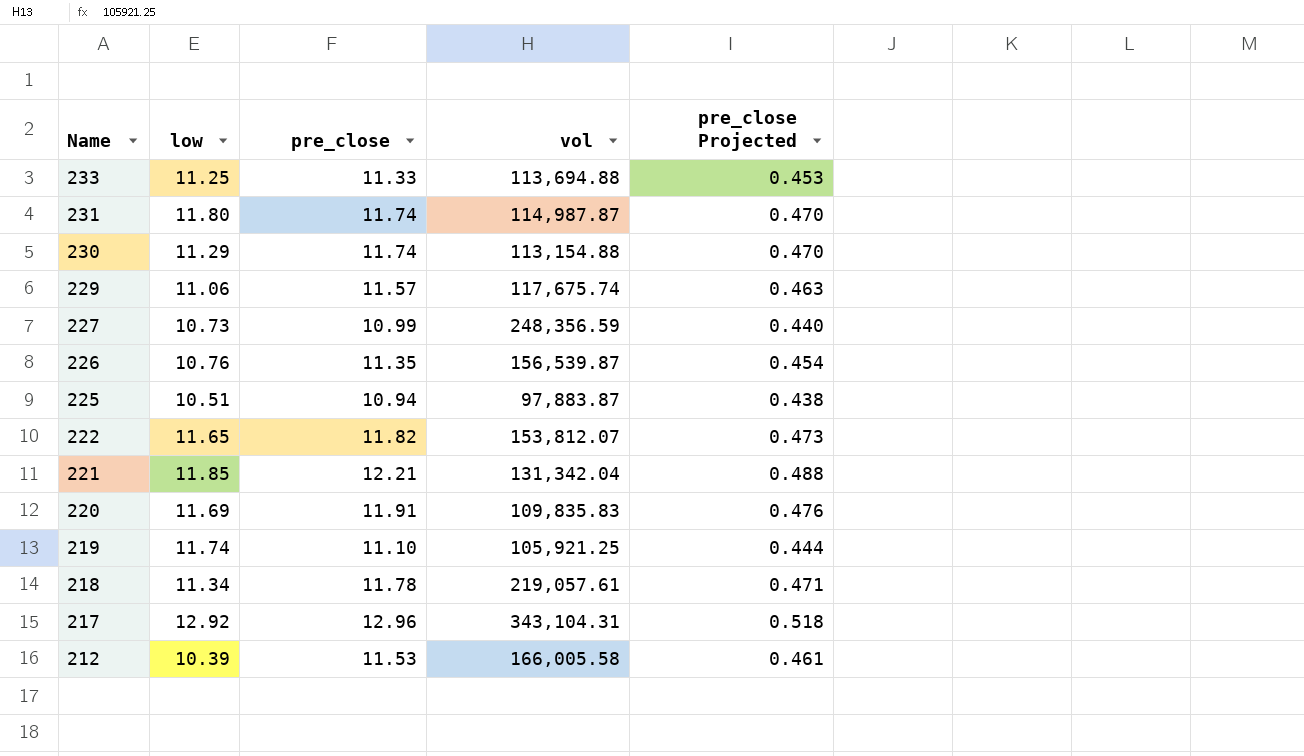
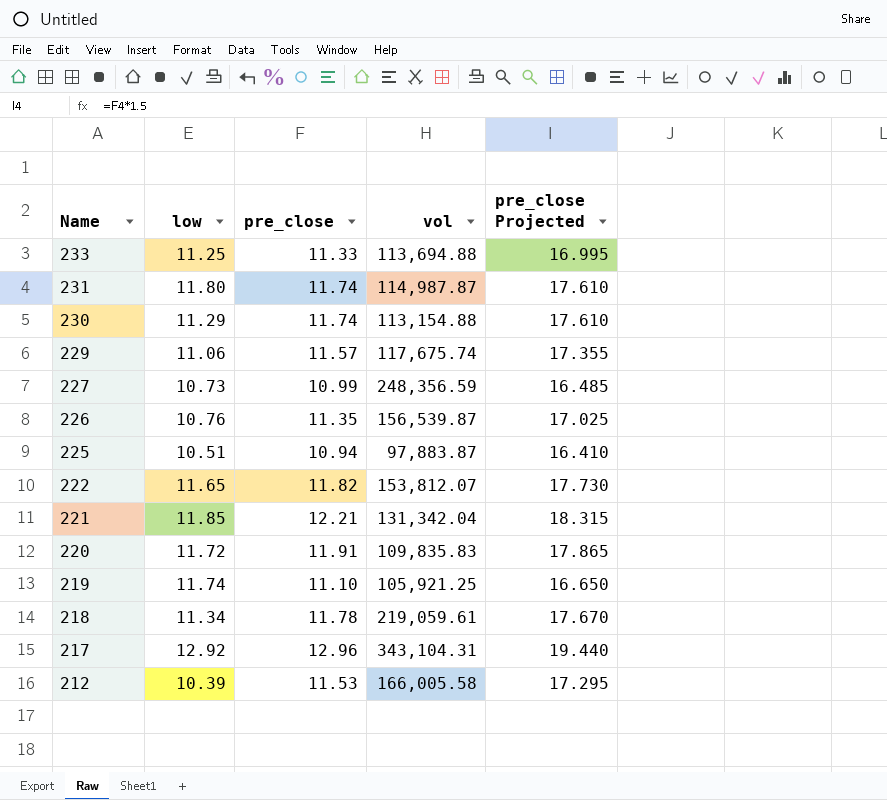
column pre_close Projected | formula: [pre_close] * 0.04 -> [pre_close] * 1.5
220 | low: 11.69 -> 11.72
218 | vol: 219,057.61 -> 219,059.61

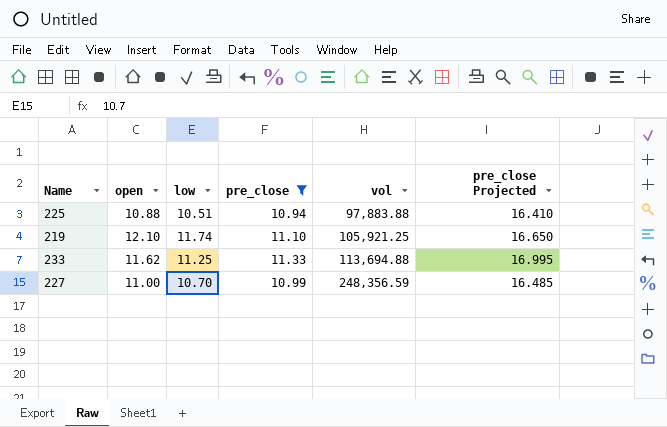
filter: none -> pre_close <= 11.33
row order: Name descending -> vol ascending
column open | position: none -> 2
225 | vol: 97,883.87 -> 97,883.88
227 | low: 10.73 -> 10.70

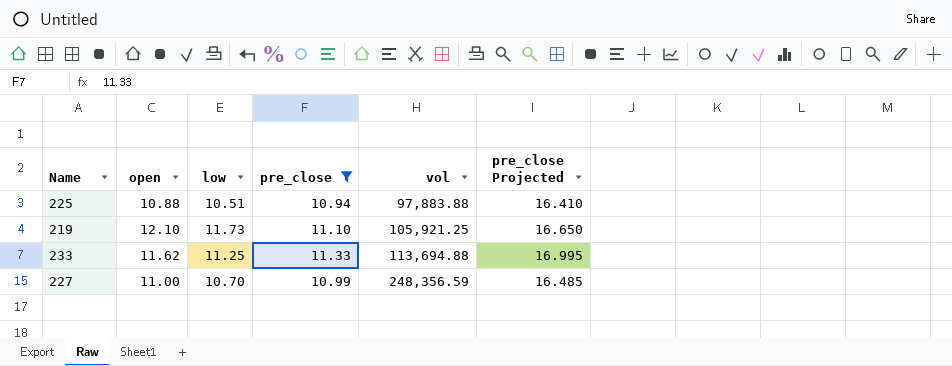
219 | low: 11.74 -> 11.73

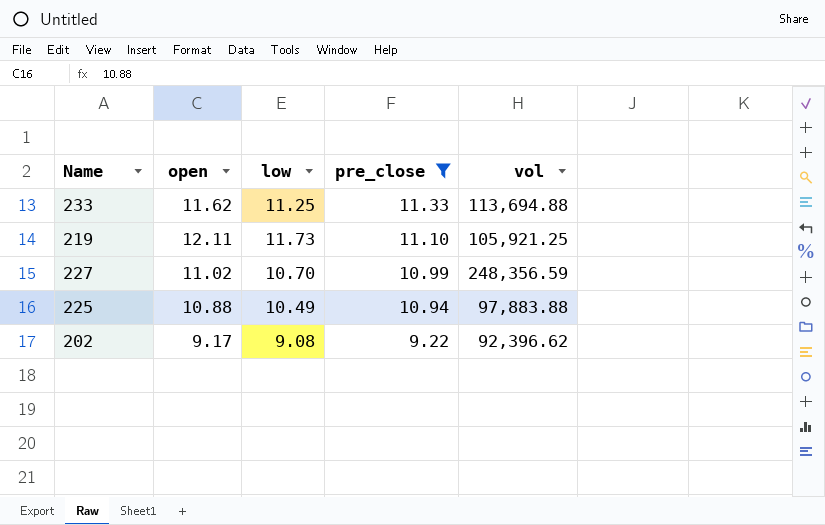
row order: vol ascending -> pre_close descending
column pre_close Projected | formula: [pre_close] * 1.5 -> none
219 | open: 12.10 -> 12.11
227 | open: 11.00 -> 11.02
225 | low: 10.51 -> 10.49
row 202: none -> 9.17 | 9.08 | 9.22 | 92,396.62

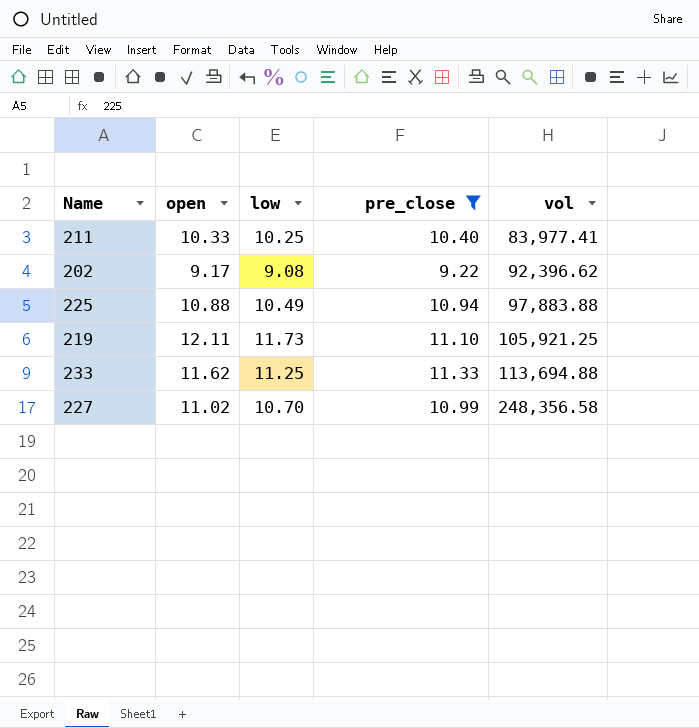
row order: pre_close descending -> vol ascending
row 211: none -> 10.33 | 10.25 | 10.40 | 83,977.41
227 | vol: 248,356.59 -> 248,356.58

